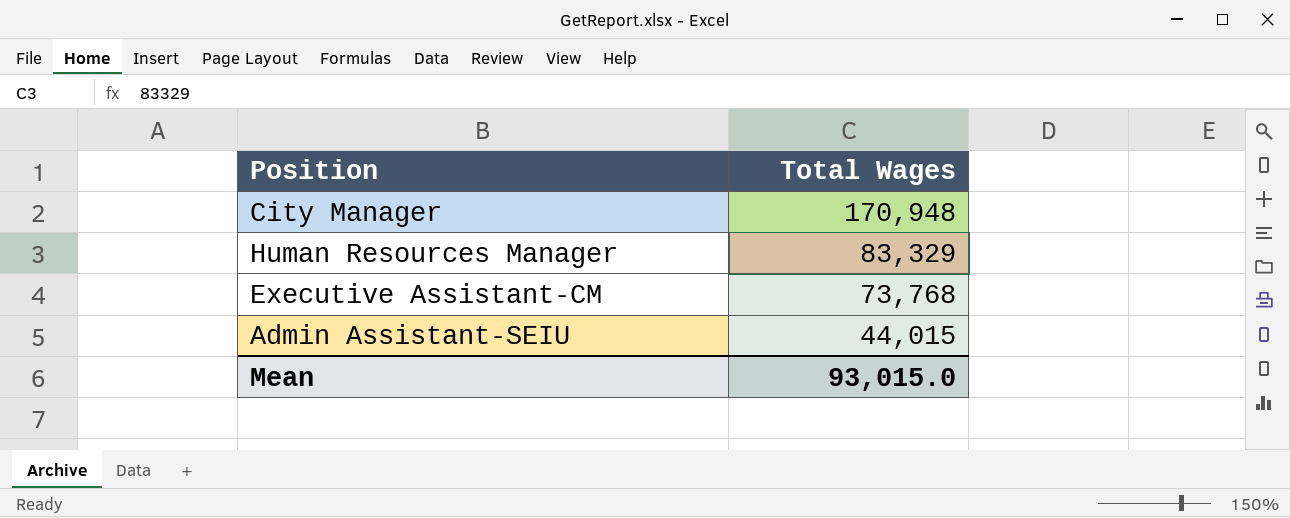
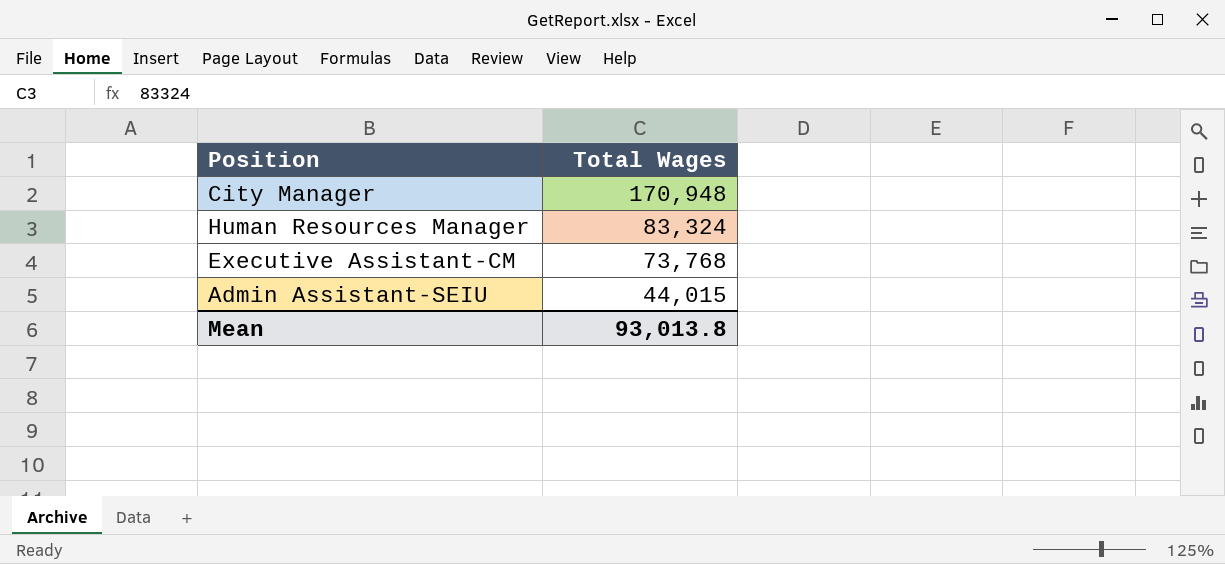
Human Resources Manager | Total Wages: 83,329 -> 83,324
Mean | Total Wages: 93,015.0 -> 93,013.8

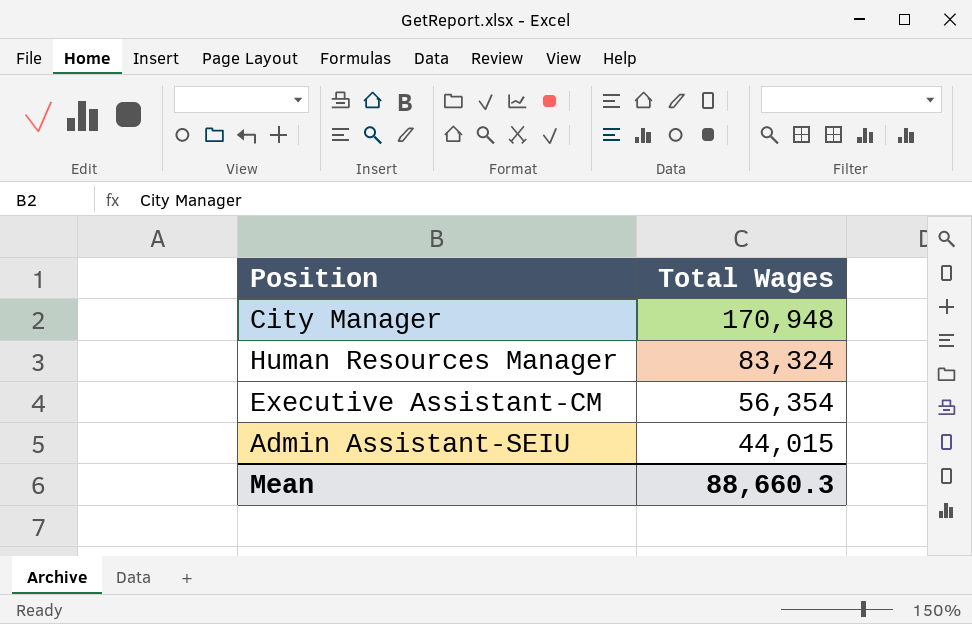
Executive Assistant-CM | Total Wages: 73,768 -> 56,354
Mean | Total Wages: 93,013.8 -> 88,660.3

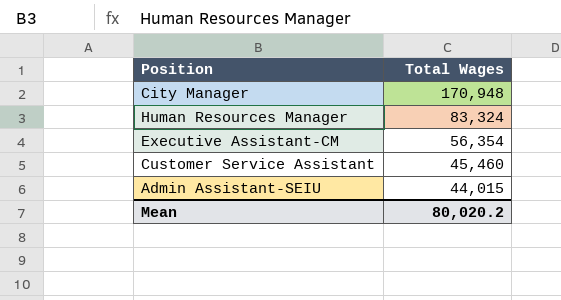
row Customer Service Assistant: none -> 45,460
Mean | Total Wages: 88,660.3 -> 80,020.2

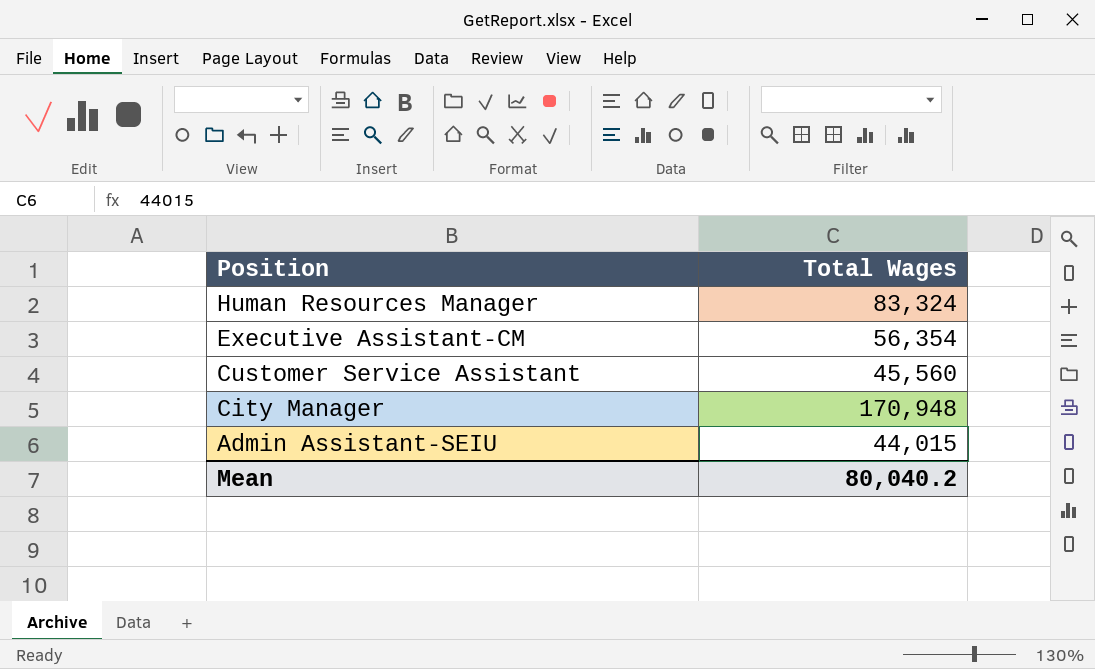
row order: Total Wages descending -> Position descending
Customer Service Assistant | Total Wages: 45,460 -> 45,560
Mean | Total Wages: 80,020.2 -> 80,040.2

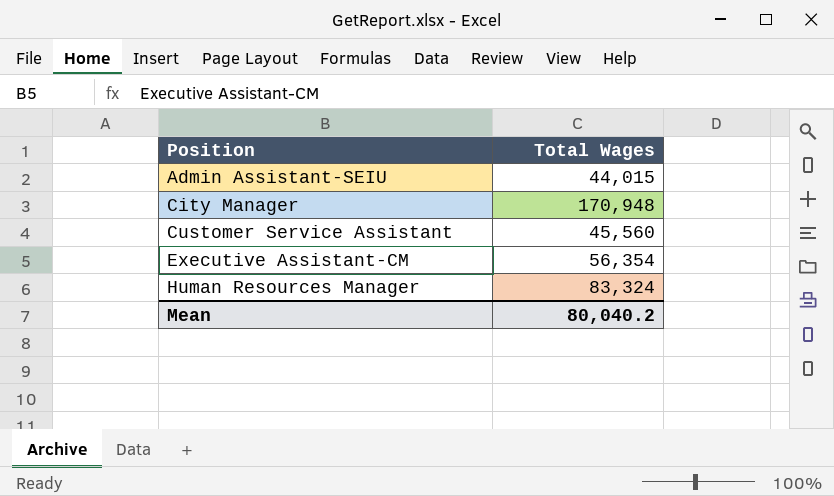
row order: Position descending -> Position ascending

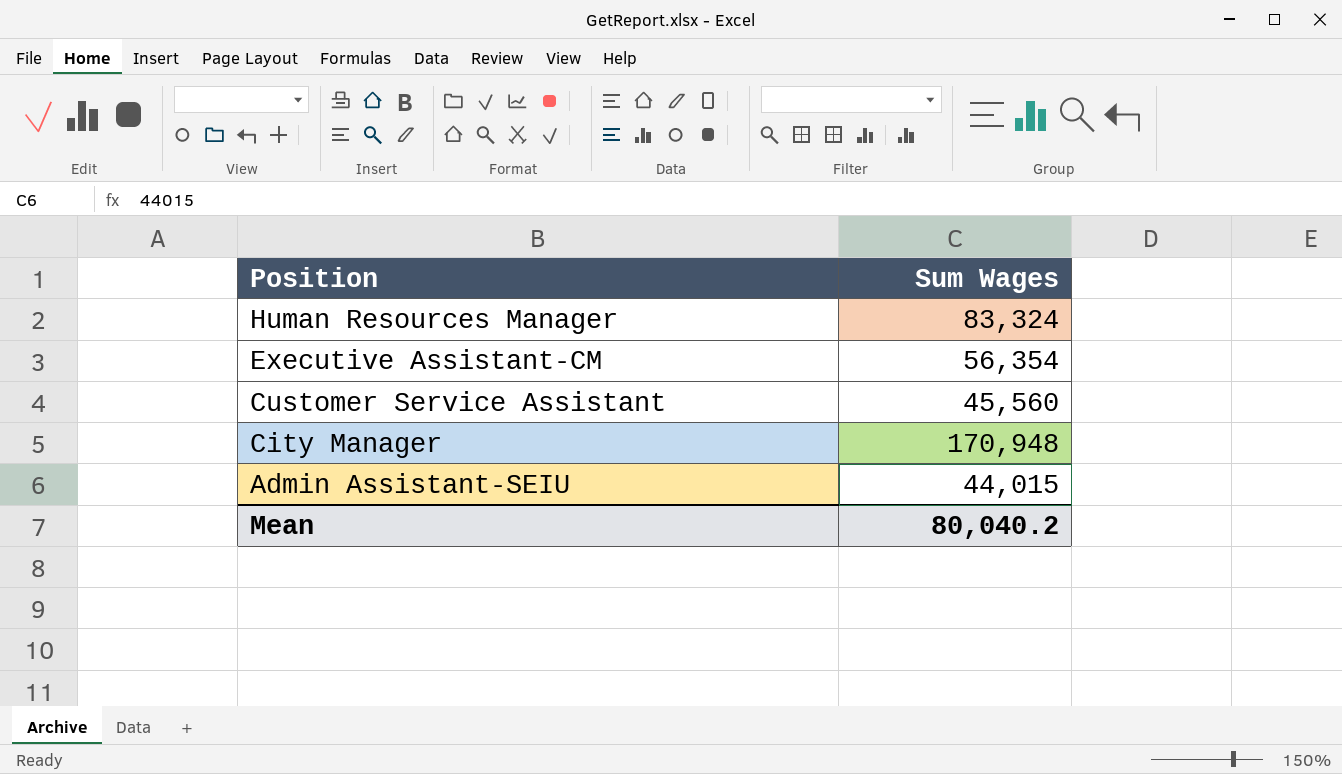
row order: Position ascending -> Position descending
column name: Total Wages -> Sum Wages

